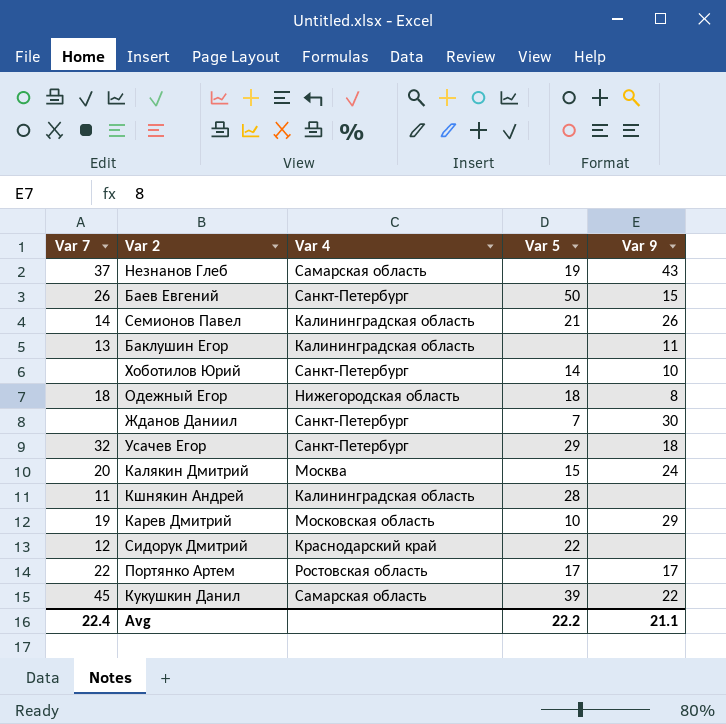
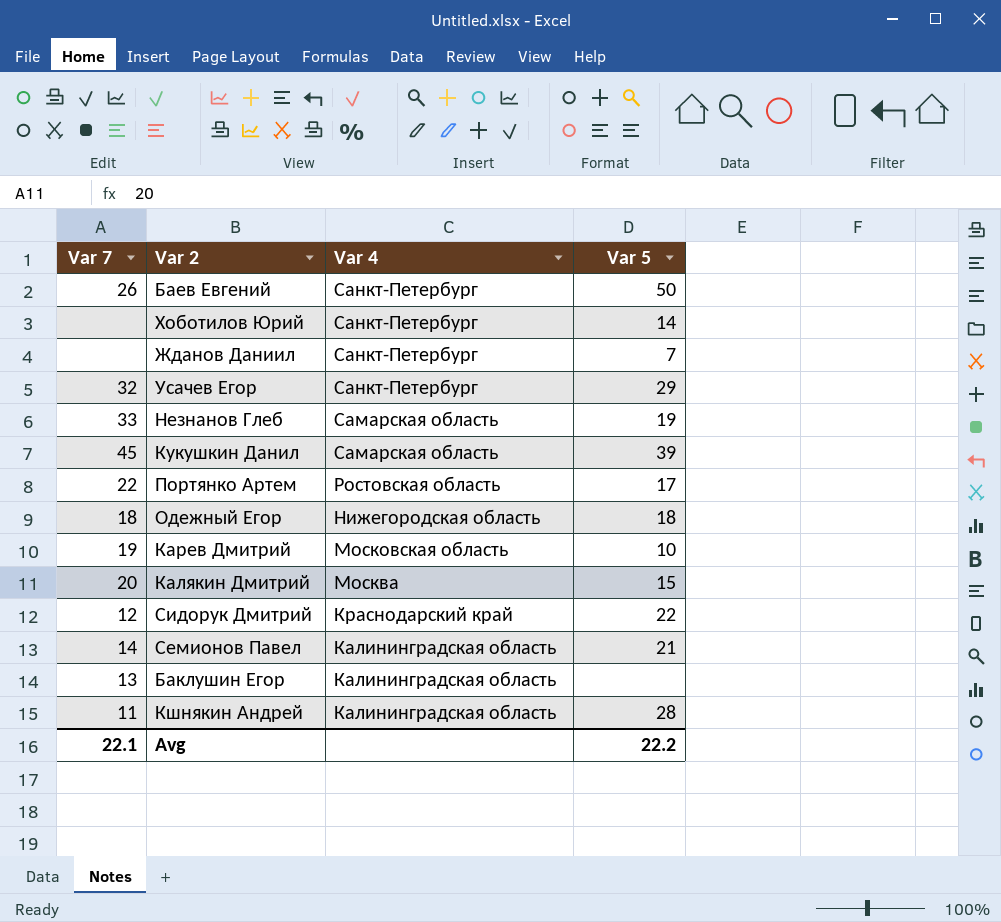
row order: none -> Var 4 descending
column Var 9 | position: 5 -> none
Незнанов Глеб | Var 7: 37 -> 33
Avg | Var 7: 22.4 -> 22.1

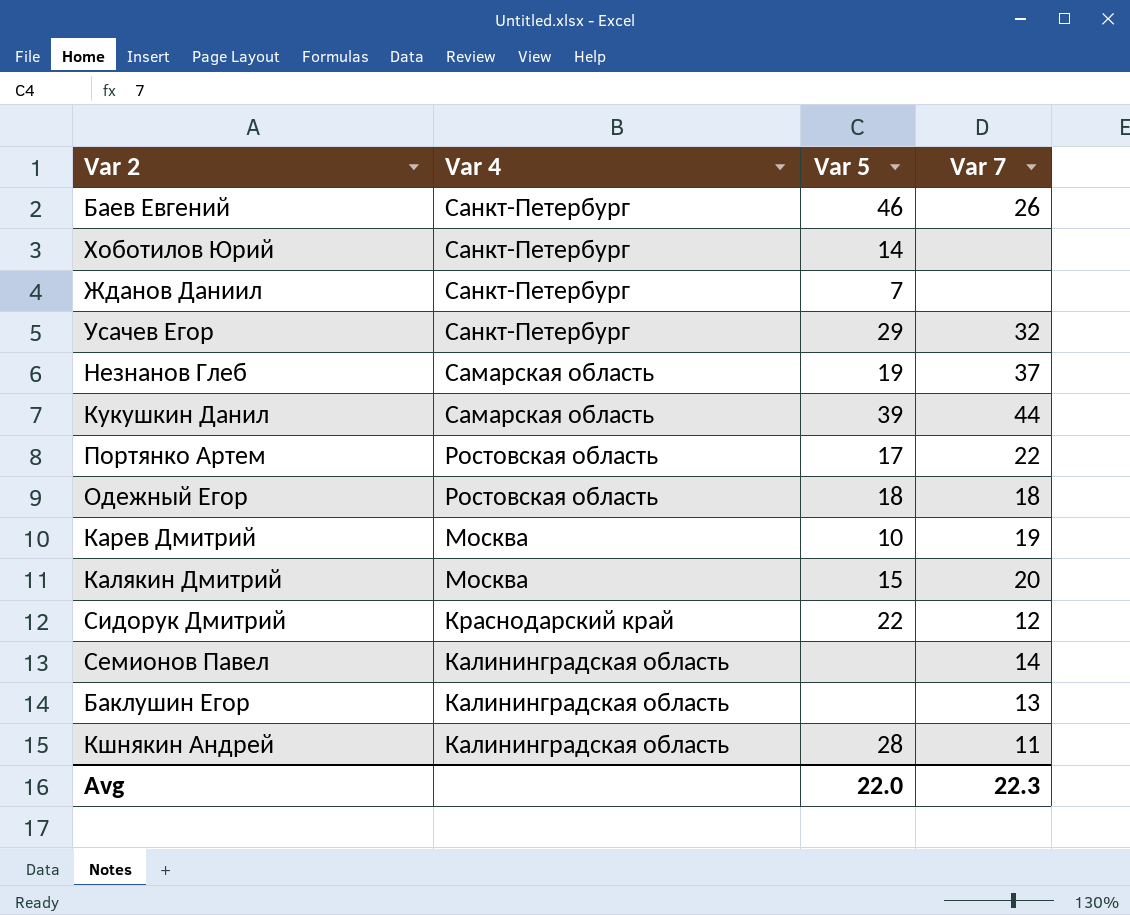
column Var 7 | position: 1 -> 4
Баев Евгений | Var 5: 50 -> 46
Незнанов Глеб | Var 7: 33 -> 37
Кукушкин Данил | Var 7: 45 -> 44
Одежный Егор | Var 4: Нижегородская область -> Ростовская область
Карев Дмитрий | Var 4: Московская область -> Москва
Семионов Павел | Var 5: 21 -> none
Avg | Var 5: 22.2 -> 22.0
Avg | Var 7: 22.1 -> 22.3

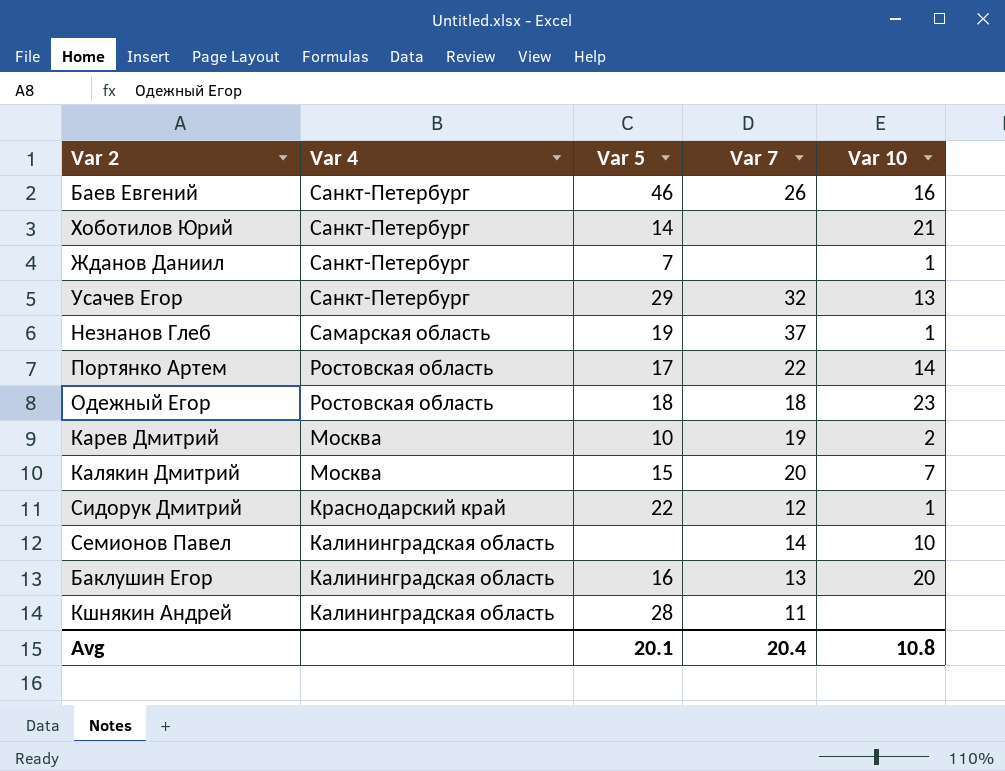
column Var 10 | position: none -> 5
row Кукушкин Данил: Самарская область | 39 | 44 -> none
Баклушин Егор | Var 5: none -> 16
Avg | Var 5: 22.0 -> 20.1
Avg | Var 7: 22.3 -> 20.4

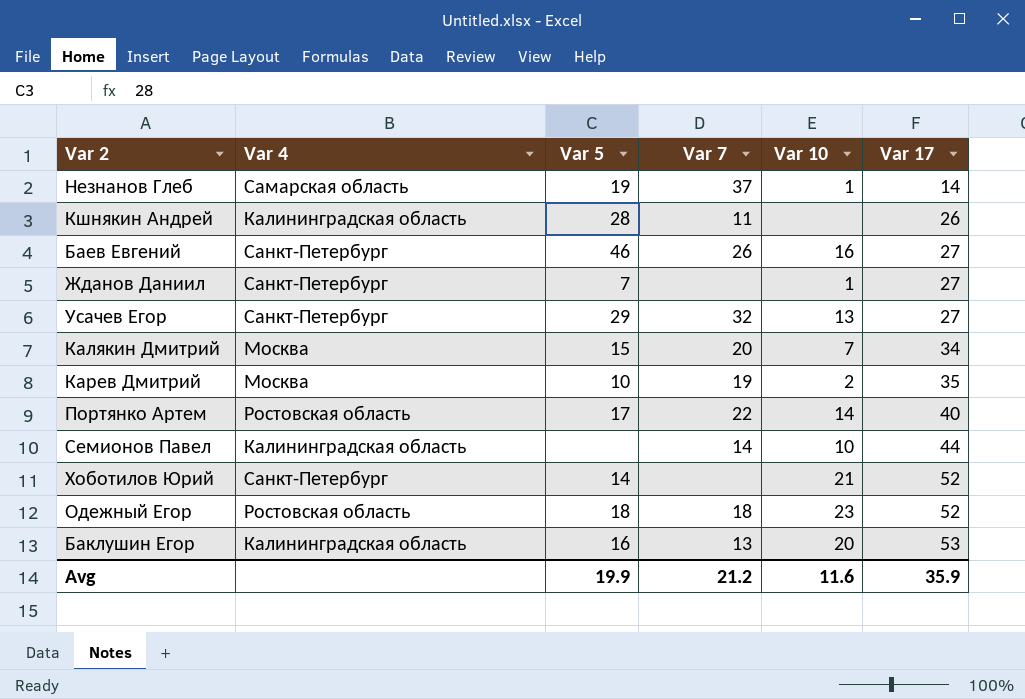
row order: Var 4 descending -> Var 17 ascending
column Var 17 | position: none -> 6
row Сидорук Дмитрий: Краснодарский край | 22 | 12 | 1 -> none
Avg | Var 5: 20.1 -> 19.9
Avg | Var 7: 20.4 -> 21.2
Avg | Var 10: 10.8 -> 11.6

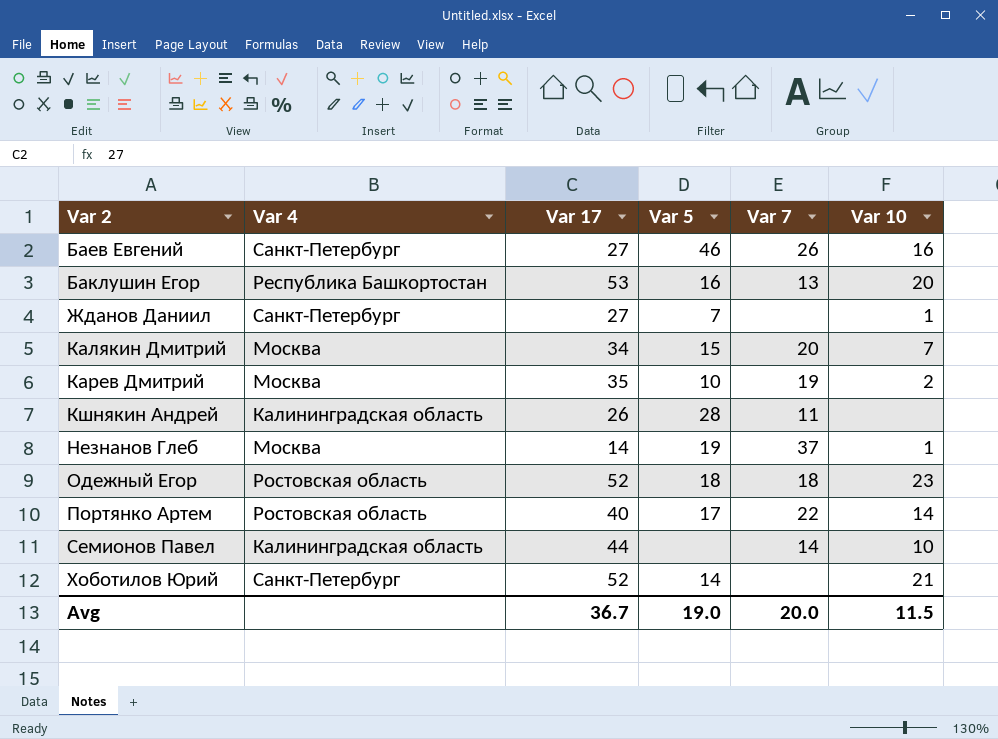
row order: Var 17 ascending -> Var 2 ascending
column Var 17 | position: 6 -> 3
row Усачев Егор: Санкт-Петербург | 29 | 32 | 13 | 27 -> none
Баклушин Егор | Var 4: Калининградская область -> Республика Башкортостан
Незнанов Глеб | Var 4: Самарская область -> Москва
Avg | Var 17: 35.9 -> 36.7
Avg | Var 5: 19.9 -> 19.0
Avg | Var 7: 21.2 -> 20.0
Avg | Var 10: 11.6 -> 11.5

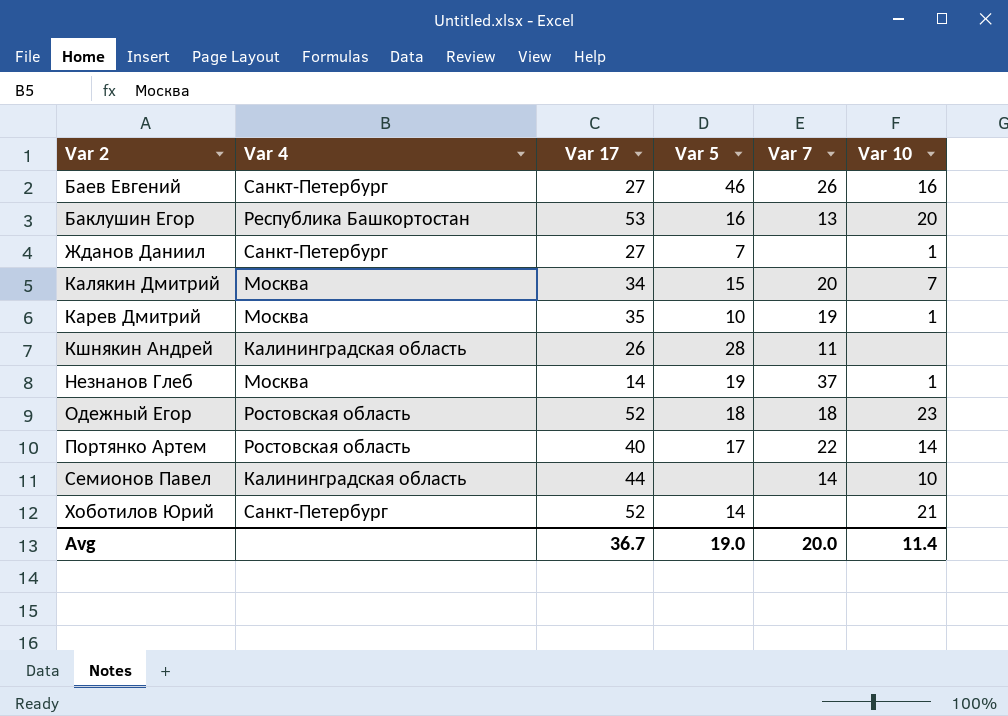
Карев Дмитрий | Var 10: 2 -> 1
Avg | Var 10: 11.5 -> 11.4

